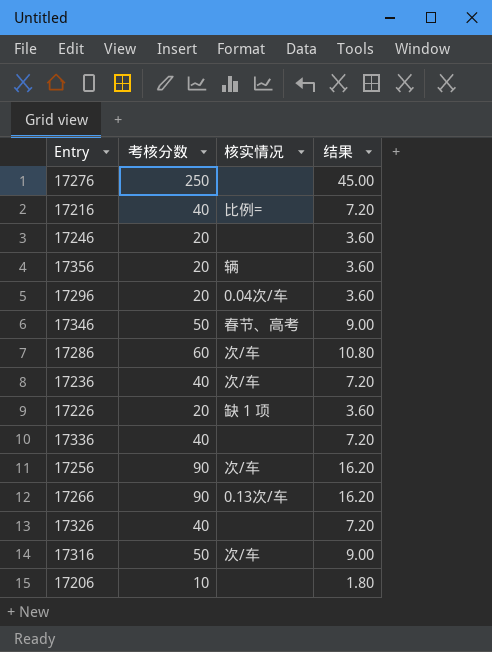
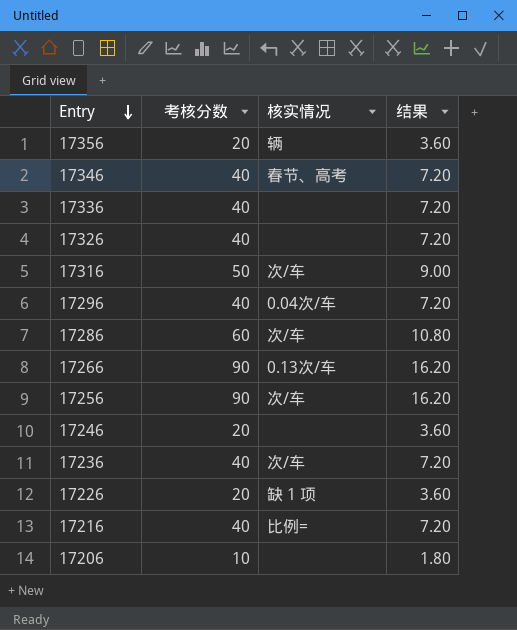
row order: none -> Entry descending
row 17276: 250 | none | 45.00 -> none
17346 | 考核分数: 50 -> 40
17346 | 结果: 9.00 -> 7.20
17296 | 考核分数: 20 -> 40
17296 | 结果: 3.60 -> 7.20

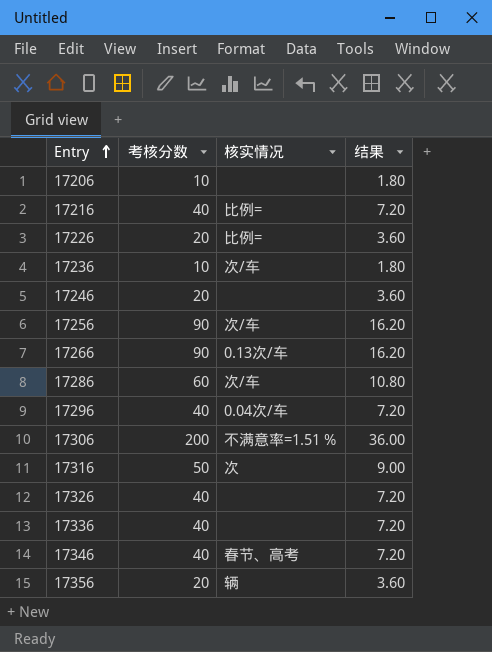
row order: Entry descending -> Entry ascending
17226 | 核实情况: 缺 1 项 -> 比例=
17236 | 考核分数: 40 -> 10
17236 | 结果: 7.20 -> 1.80
row 17306: none -> 200 | 不满意率=1.51 % | 36.00
17316 | 核实情况: 次/车 -> 次

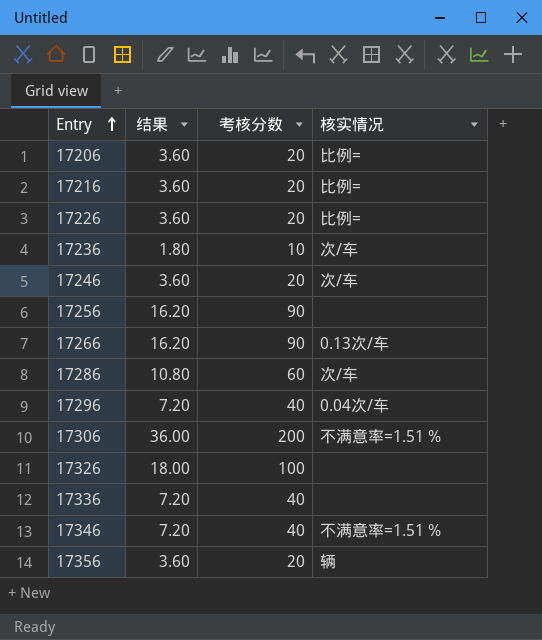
column 结果 | position: 4 -> 2
row 17316: 50 | 次 | 9.00 -> none
17206 | 结果: 1.80 -> 3.60
17206 | 考核分数: 10 -> 20
17206 | 核实情况: none -> 比例=
17216 | 结果: 7.20 -> 3.60
17216 | 考核分数: 40 -> 20
17246 | 核实情况: none -> 次/车
17256 | 核实情况: 次/车 -> none
17326 | 结果: 7.20 -> 18.00
17326 | 考核分数: 40 -> 100
17346 | 核实情况: 春节、高考 -> 不满意率=1.51 %

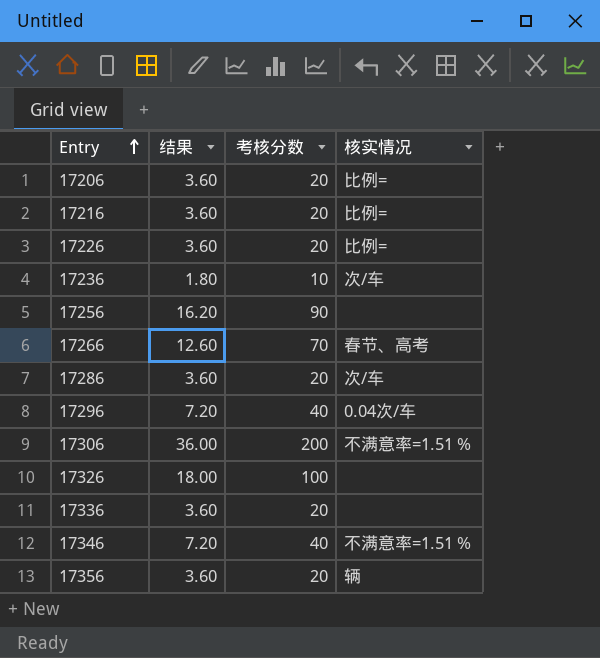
row 17246: 3.60 | 20 | 次/车 -> none
17266 | 结果: 16.20 -> 12.60
17266 | 考核分数: 90 -> 70
17266 | 核实情况: 0.13次/车 -> 春节、高考
17286 | 结果: 10.80 -> 3.60
17286 | 考核分数: 60 -> 20
17336 | 结果: 7.20 -> 3.60
17336 | 考核分数: 40 -> 20

